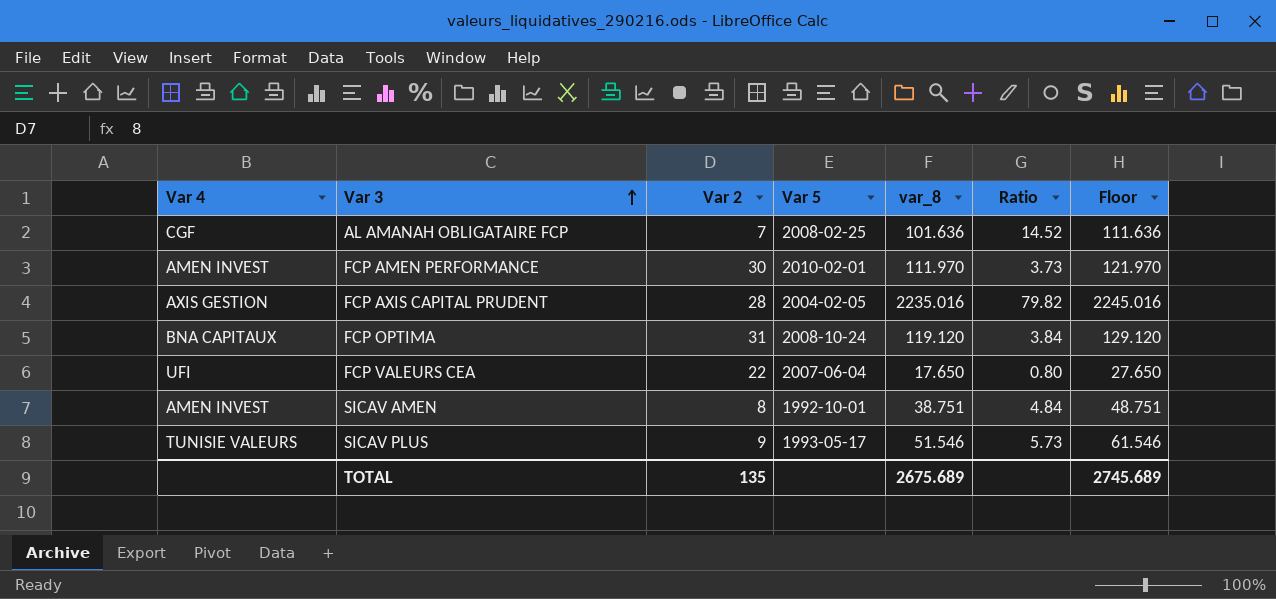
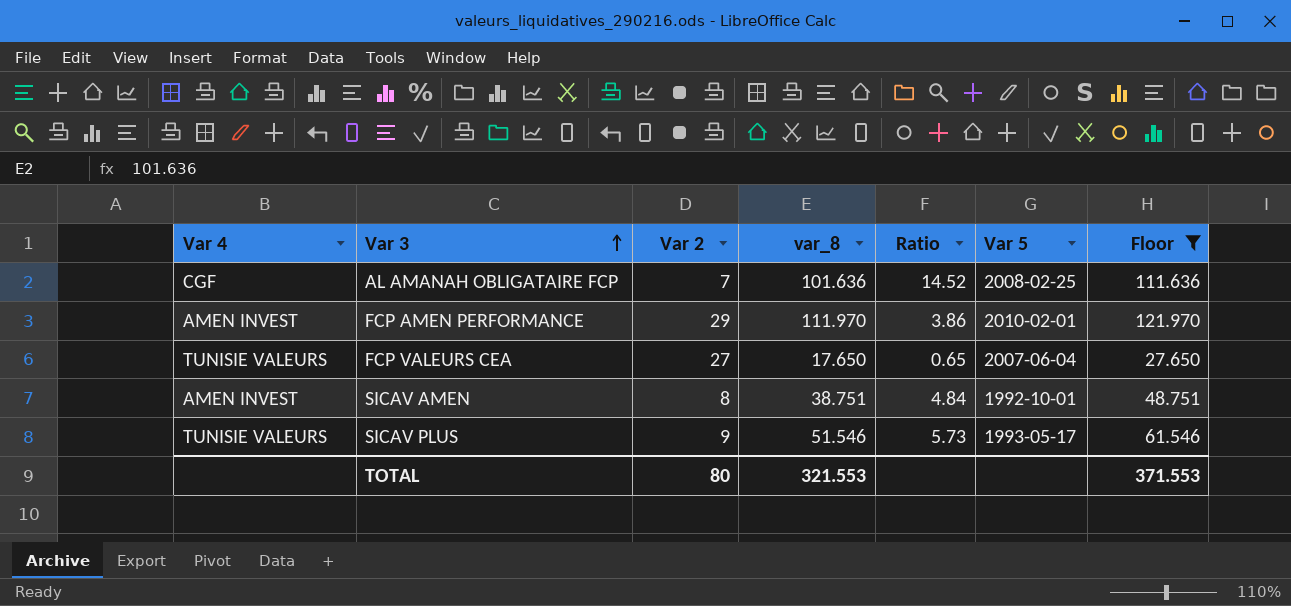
filter: none -> Floor <= 121.970
column Var 5 | position: 4 -> 6
FCP AMEN PERFORMANCE | Var 2: 30 -> 29
FCP AMEN PERFORMANCE | Ratio: 3.73 -> 3.86
FCP VALEURS CEA | Var 4: UFI -> TUNISIE VALEURS
FCP VALEURS CEA | Var 2: 22 -> 27
FCP VALEURS CEA | Ratio: 0.80 -> 0.65
TOTAL | Var 2: 135 -> 80
TOTAL | var_8: 2675.689 -> 321.553
TOTAL | Floor: 2745.689 -> 371.553

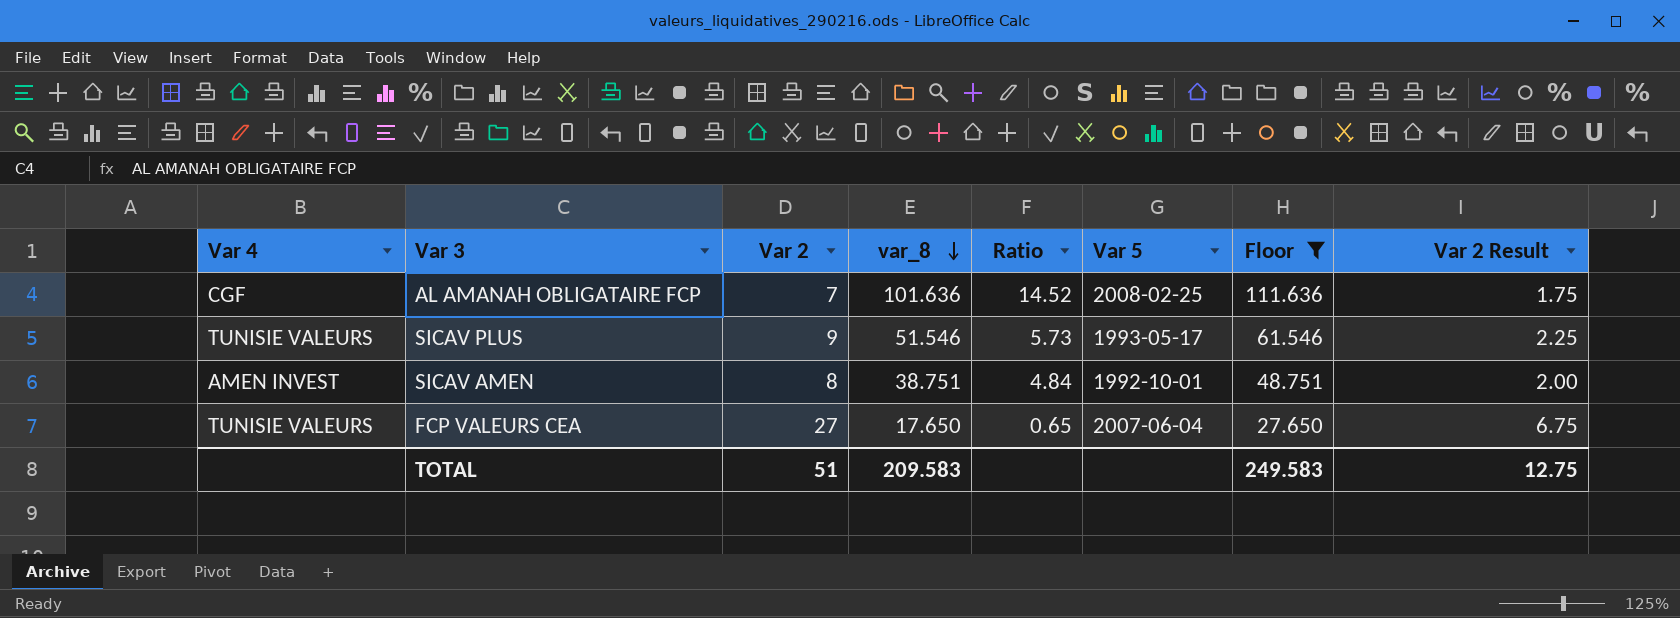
row order: Var 3 ascending -> var_8 descending
column Var 2 Result | formula: none -> [Var 2] * 0.25
row FCP AMEN PERFORMANCE: AMEN INVEST | 29 | 111.970 | 3.86 | 2010-02-01 | 121.970 -> none
TOTAL | Var 2: 80 -> 51
TOTAL | var_8: 321.553 -> 209.583
TOTAL | Floor: 371.553 -> 249.583

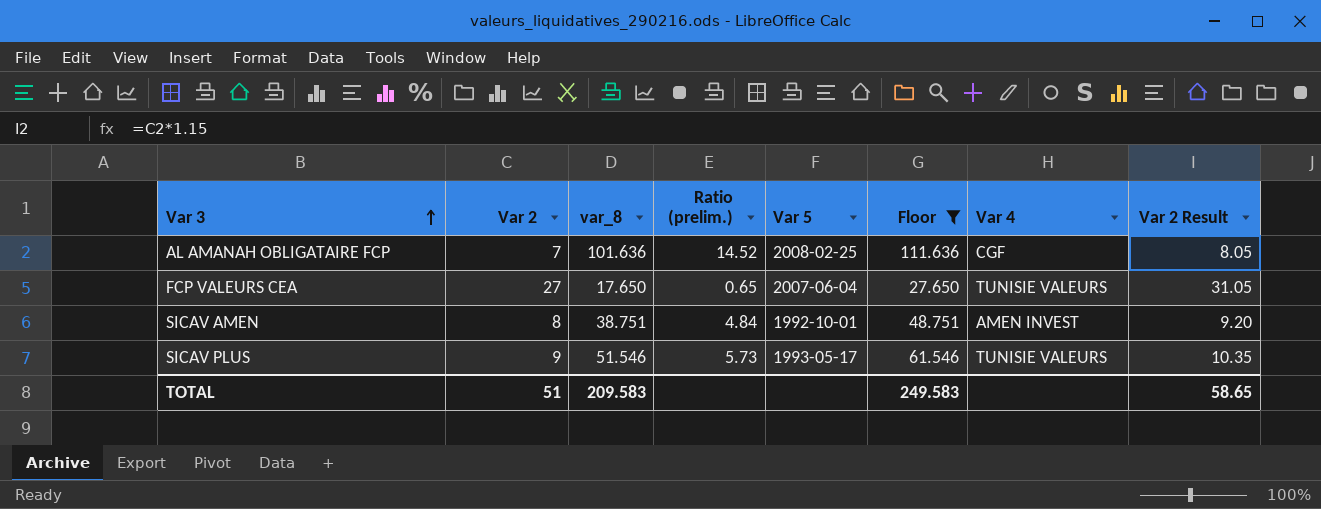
row order: var_8 descending -> Var 3 ascending
column name: Ratio -> Ratio (prelim.)
column Var 4 | position: 1 -> 7
column Var 2 Result | formula: [Var 2] * 0.25 -> [Var 2] * 1.15
TOTAL | Var 2 Result: 12.75 -> 58.65

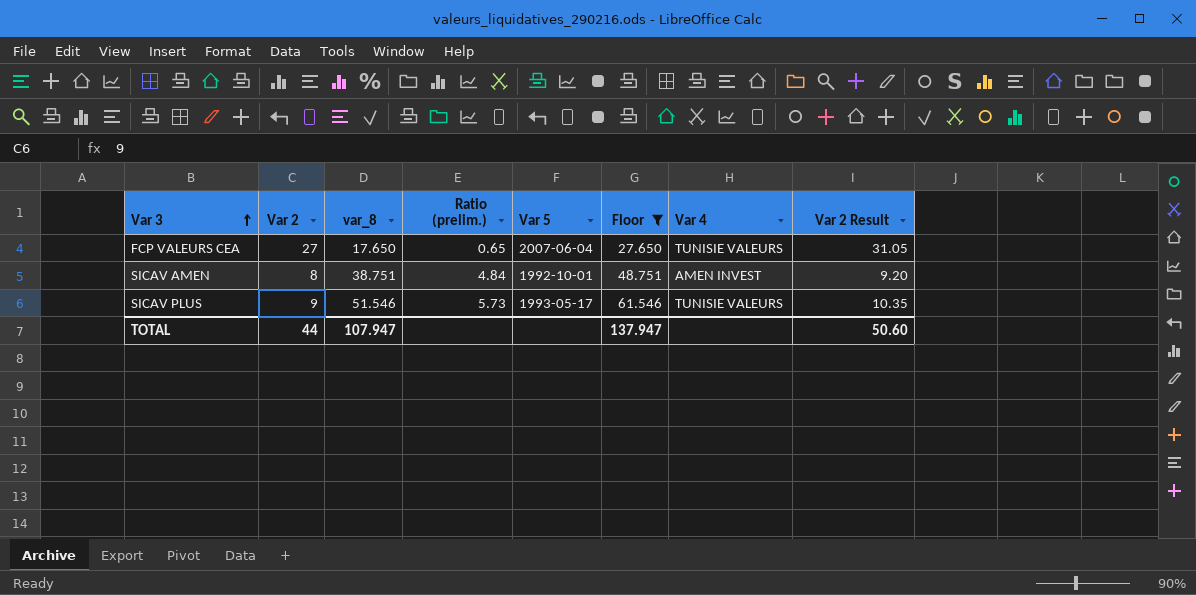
row AL AMANAH OBLIGATAIRE FCP: 7 | 101.636 | 14.52 | 2008-02-25 | 111.636 | CGF | 8.05 -> none
TOTAL | Var 2: 51 -> 44
TOTAL | var_8: 209.583 -> 107.947
TOTAL | Floor: 249.583 -> 137.947
TOTAL | Var 2 Result: 58.65 -> 50.60

